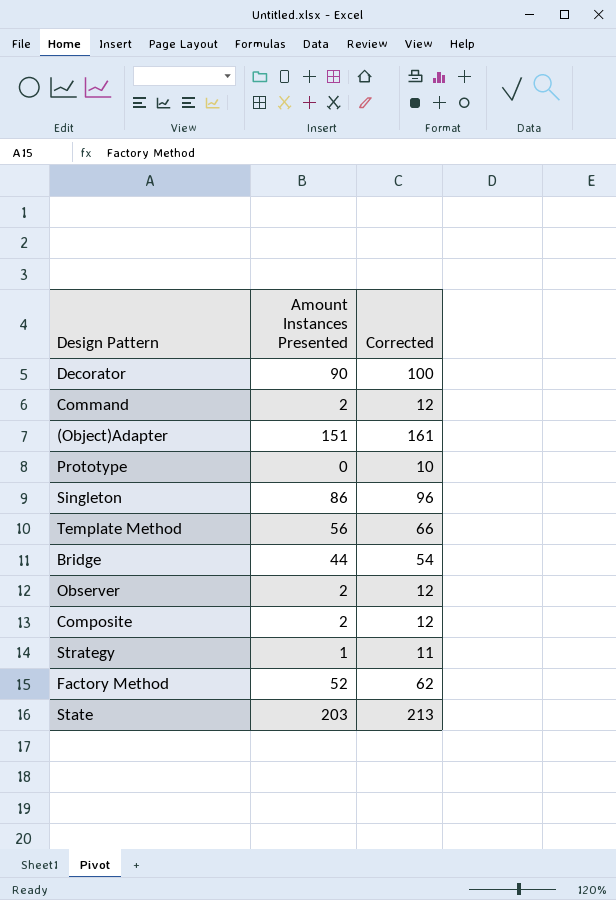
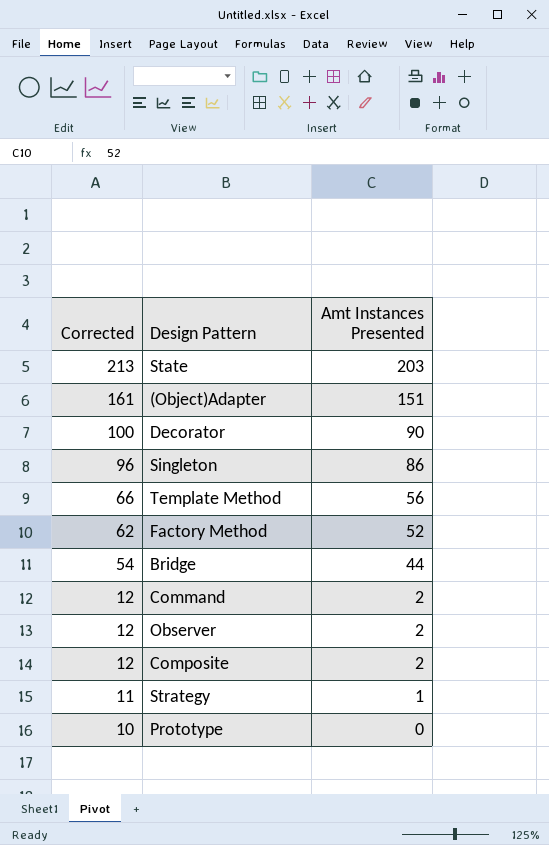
row order: none -> Corrected descending
column Corrected | position: 3 -> 1
column name: Amount Instances Presented -> Amt Instances Presented

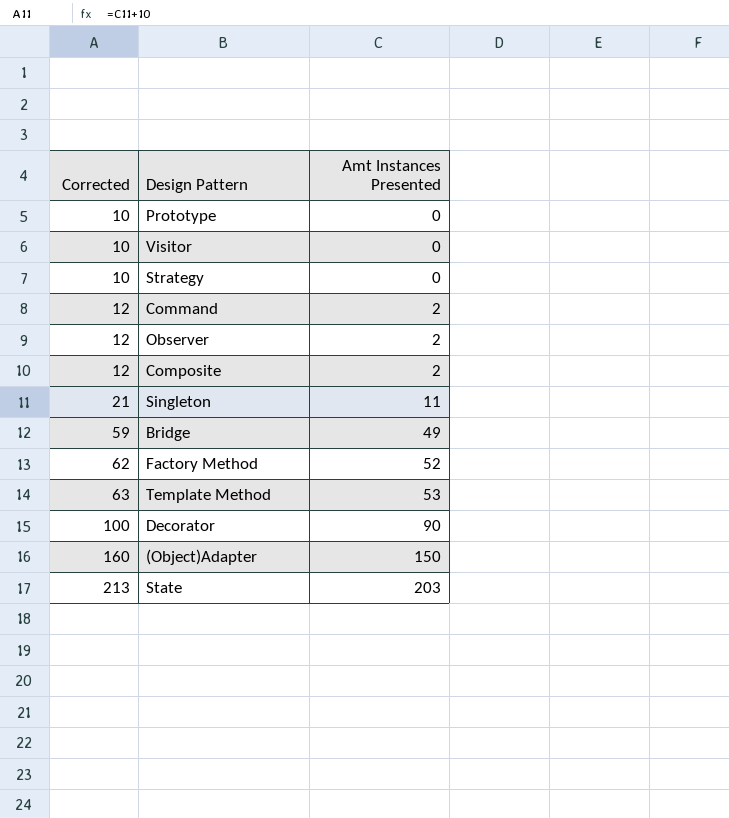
row order: Corrected descending -> Corrected ascending
row Visitor: none -> 10 | 0
Strategy | Corrected: 11 -> 10
Strategy | Amt Instances Presented: 1 -> 0
Singleton | Corrected: 96 -> 21
Singleton | Amt Instances Presented: 86 -> 11
Bridge | Corrected: 54 -> 59
Bridge | Amt Instances Presented: 44 -> 49
Template Method | Corrected: 66 -> 63
Template Method | Amt Instances Presented: 56 -> 53
(Object)Adapter | Corrected: 161 -> 160
(Object)Adapter | Amt Instances Presented: 151 -> 150

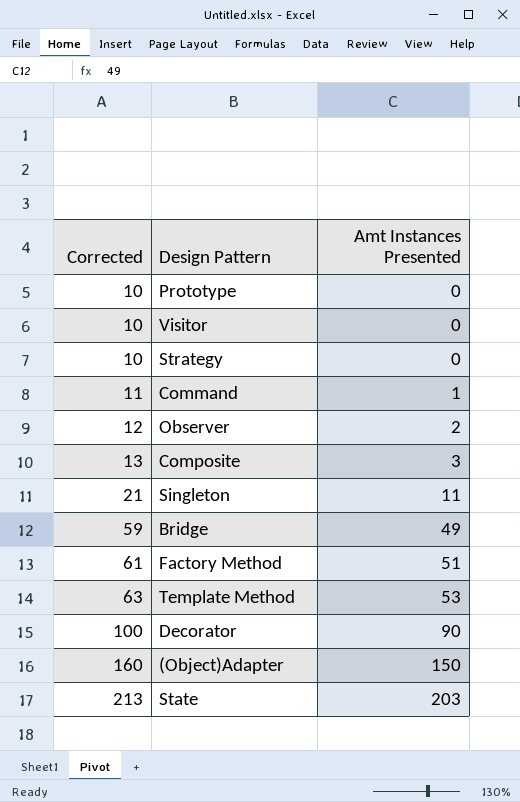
Command | Corrected: 12 -> 11
Command | Amt Instances Presented: 2 -> 1
Composite | Corrected: 12 -> 13
Composite | Amt Instances Presented: 2 -> 3
Factory Method | Corrected: 62 -> 61
Factory Method | Amt Instances Presented: 52 -> 51

